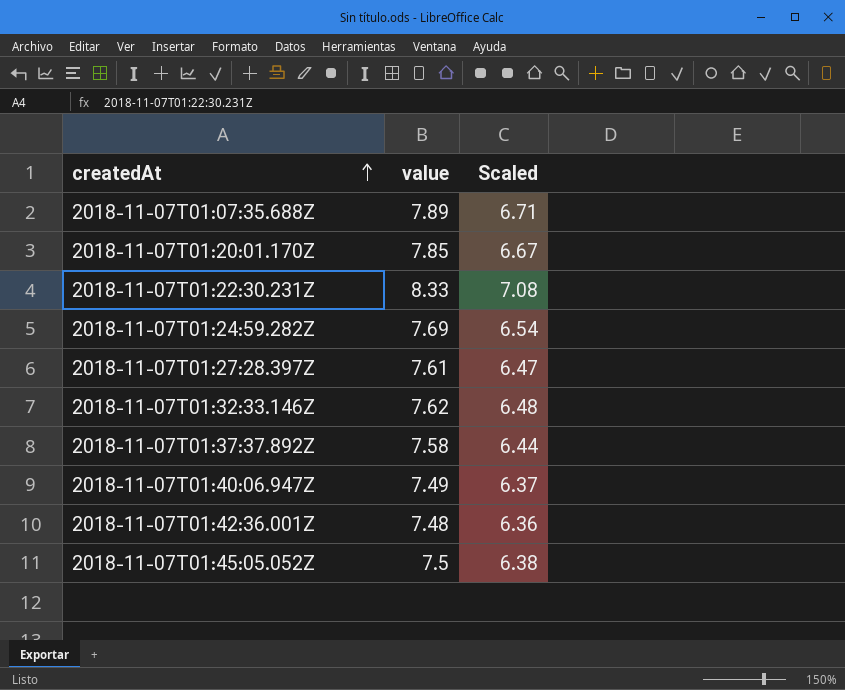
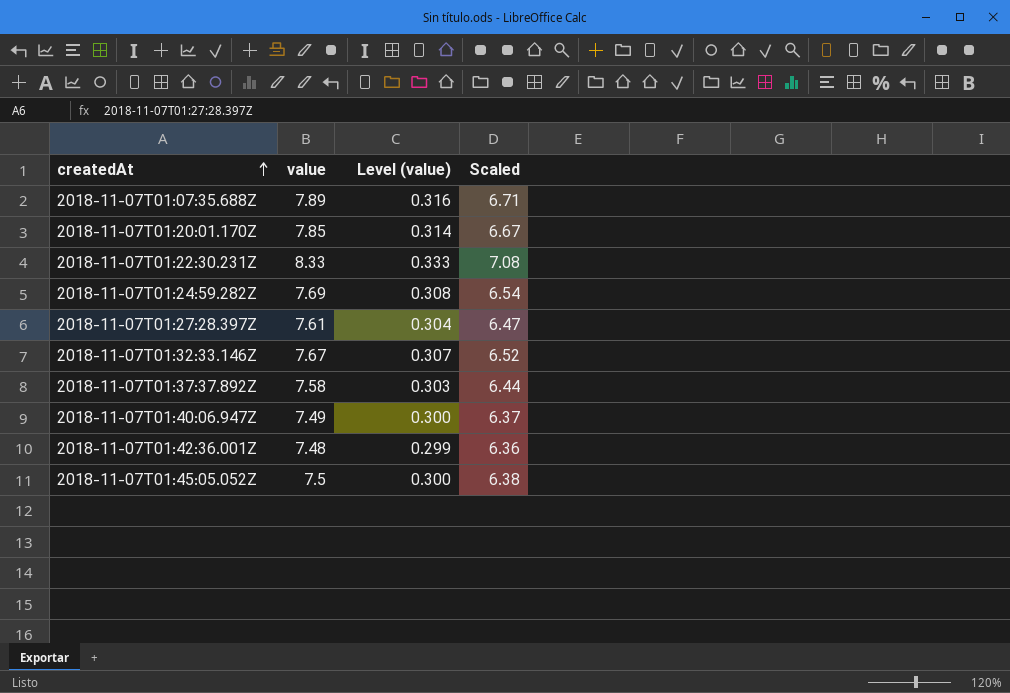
column Level (value) | formula: none -> [value] * 0.04
2018-11-07T01:32:33.146Z | value: 7.62 -> 7.67
2018-11-07T01:32:33.146Z | Scaled: 6.48 -> 6.52

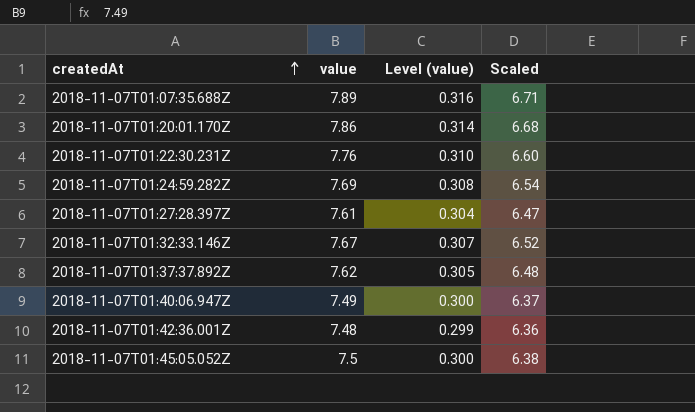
2018-11-07T01:20:01.170Z | value: 7.85 -> 7.86
2018-11-07T01:20:01.170Z | Scaled: 6.67 -> 6.68
2018-11-07T01:22:30.231Z | value: 8.33 -> 7.76
2018-11-07T01:22:30.231Z | Level (value): 0.333 -> 0.310
2018-11-07T01:22:30.231Z | Scaled: 7.08 -> 6.60
2018-11-07T01:37:37.892Z | value: 7.58 -> 7.62
2018-11-07T01:37:37.892Z | Level (value): 0.303 -> 0.305
2018-11-07T01:37:37.892Z | Scaled: 6.44 -> 6.48

